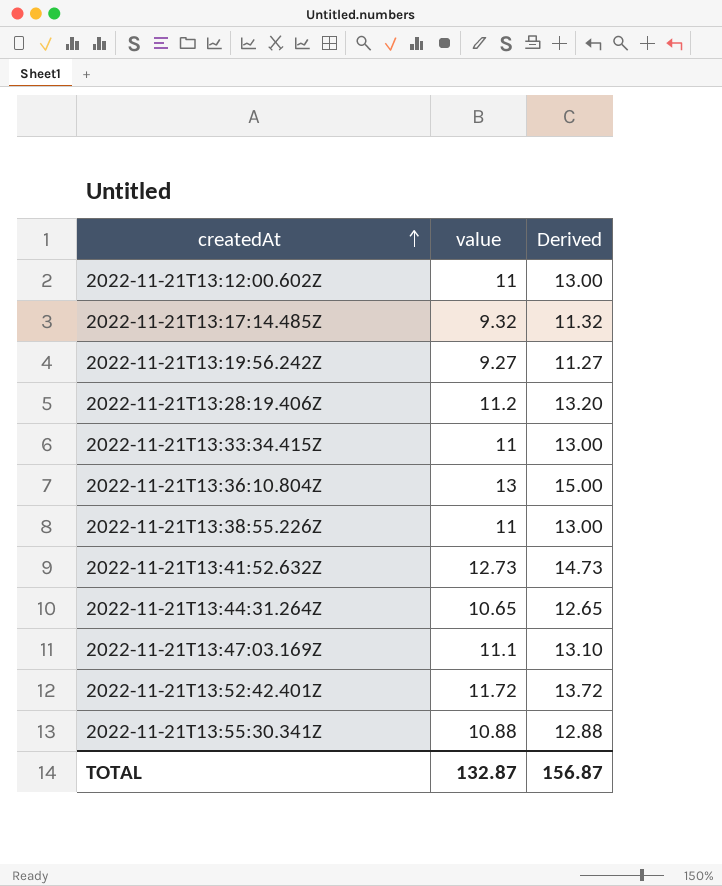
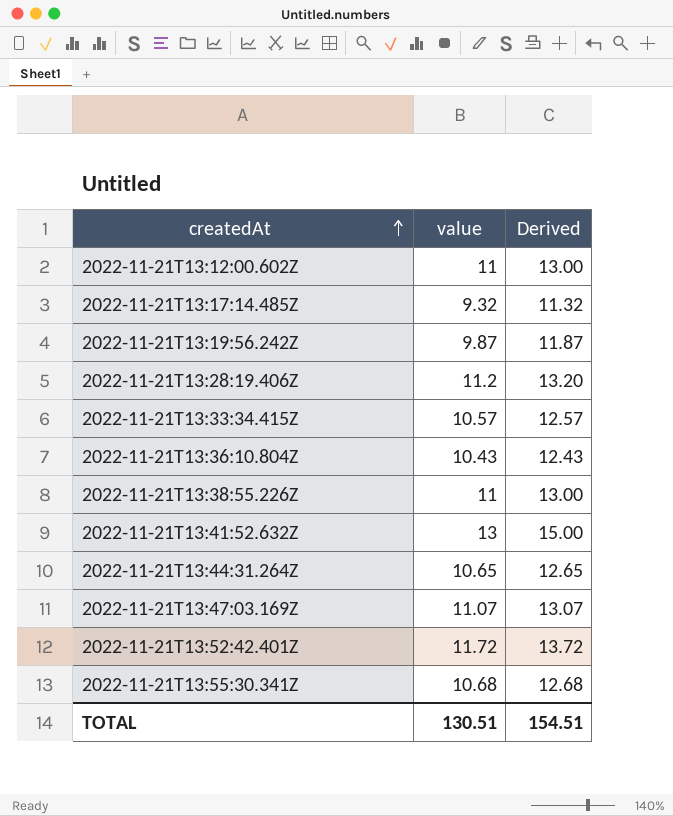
2022-11-21T13:19:56.242Z | value: 9.27 -> 9.87
2022-11-21T13:19:56.242Z | Derived: 11.27 -> 11.87
2022-11-21T13:33:34.415Z | value: 11 -> 10.57
2022-11-21T13:33:34.415Z | Derived: 13.00 -> 12.57
2022-11-21T13:36:10.804Z | value: 13 -> 10.43
2022-11-21T13:36:10.804Z | Derived: 15.00 -> 12.43
2022-11-21T13:41:52.632Z | value: 12.73 -> 13
2022-11-21T13:41:52.632Z | Derived: 14.73 -> 15.00
2022-11-21T13:47:03.169Z | value: 11.1 -> 11.07
2022-11-21T13:47:03.169Z | Derived: 13.10 -> 13.07
2022-11-21T13:55:30.341Z | value: 10.88 -> 10.68
2022-11-21T13:55:30.341Z | Derived: 12.88 -> 12.68
TOTAL | value: 132.87 -> 130.51
TOTAL | Derived: 156.87 -> 154.51

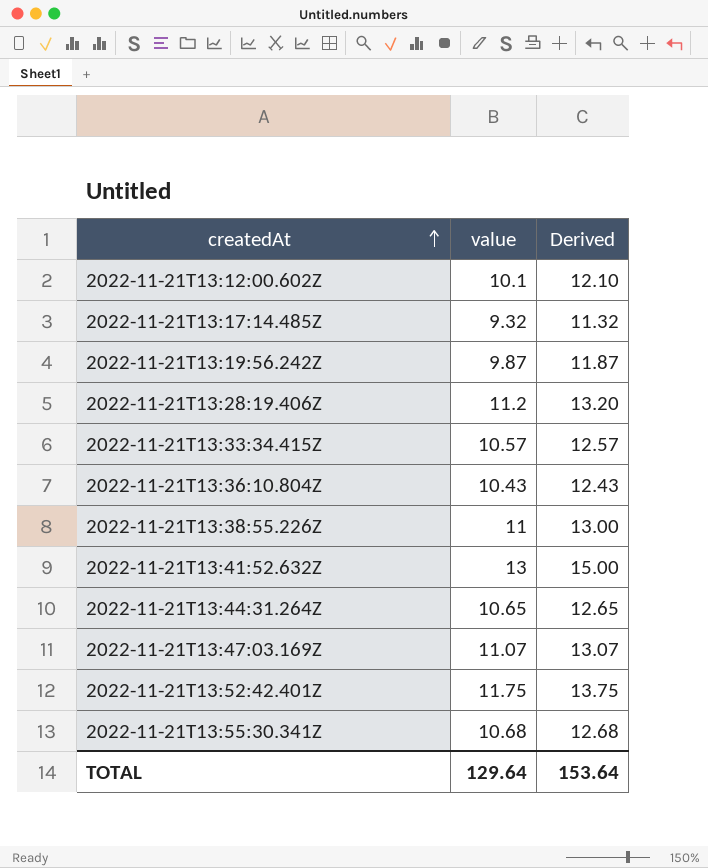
2022-11-21T13:12:00.602Z | value: 11 -> 10.1
2022-11-21T13:12:00.602Z | Derived: 13.00 -> 12.10
2022-11-21T13:52:42.401Z | value: 11.72 -> 11.75
2022-11-21T13:52:42.401Z | Derived: 13.72 -> 13.75
TOTAL | value: 130.51 -> 129.64
TOTAL | Derived: 154.51 -> 153.64

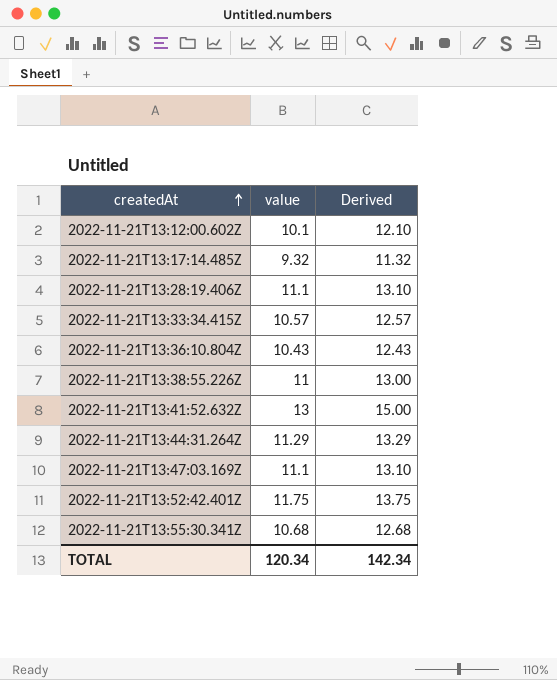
row 2022-11-21T13:19:56.242Z: 9.87 | 11.87 -> none
2022-11-21T13:28:19.406Z | value: 11.2 -> 11.1
2022-11-21T13:28:19.406Z | Derived: 13.20 -> 13.10
2022-11-21T13:44:31.264Z | value: 10.65 -> 11.29
2022-11-21T13:44:31.264Z | Derived: 12.65 -> 13.29
2022-11-21T13:47:03.169Z | value: 11.07 -> 11.1
2022-11-21T13:47:03.169Z | Derived: 13.07 -> 13.10
TOTAL | value: 129.64 -> 120.34
TOTAL | Derived: 153.64 -> 142.34

